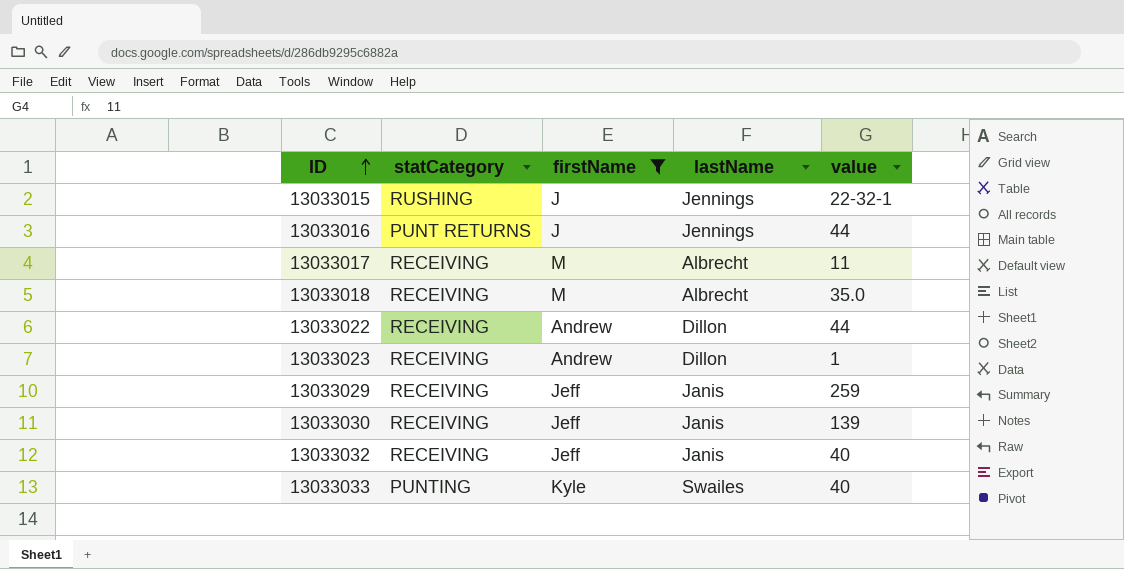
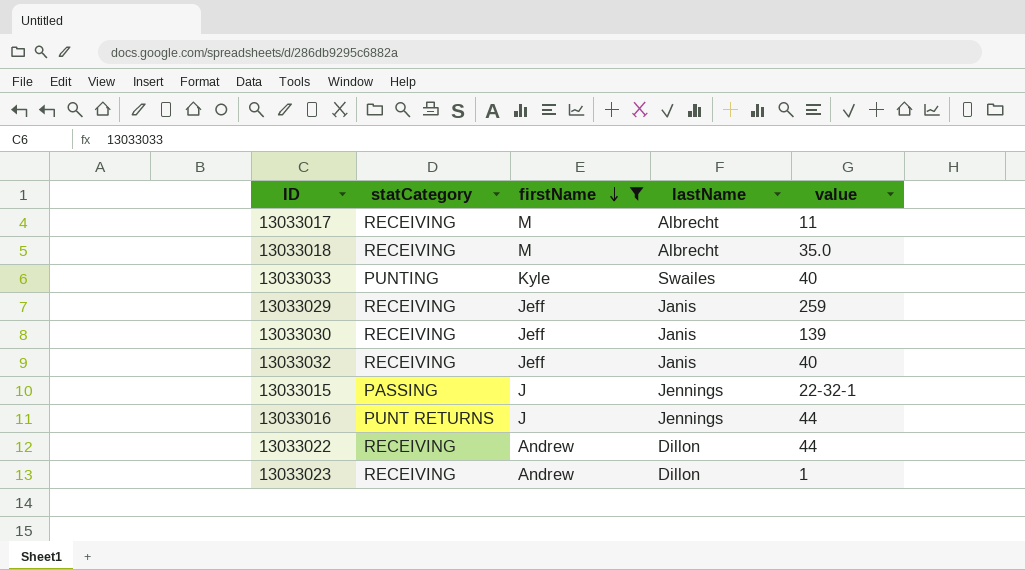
row order: ID ascending -> firstName descending
13033015 | statCategory: RUSHING -> PASSING

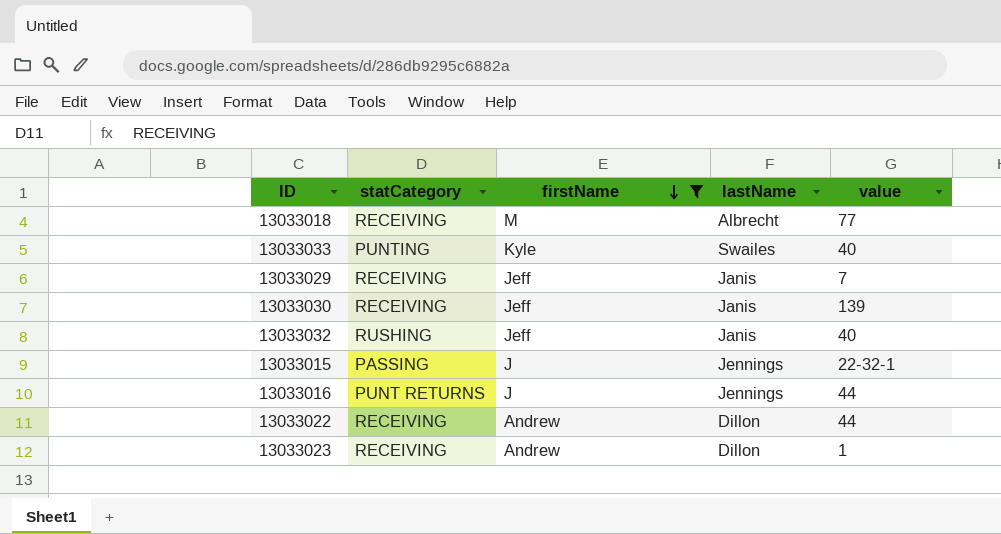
row 13033017: RECEIVING | M | Albrecht | 11 -> none
13033018 | value: 35.0 -> 77
13033029 | value: 259 -> 7
13033032 | statCategory: RECEIVING -> RUSHING

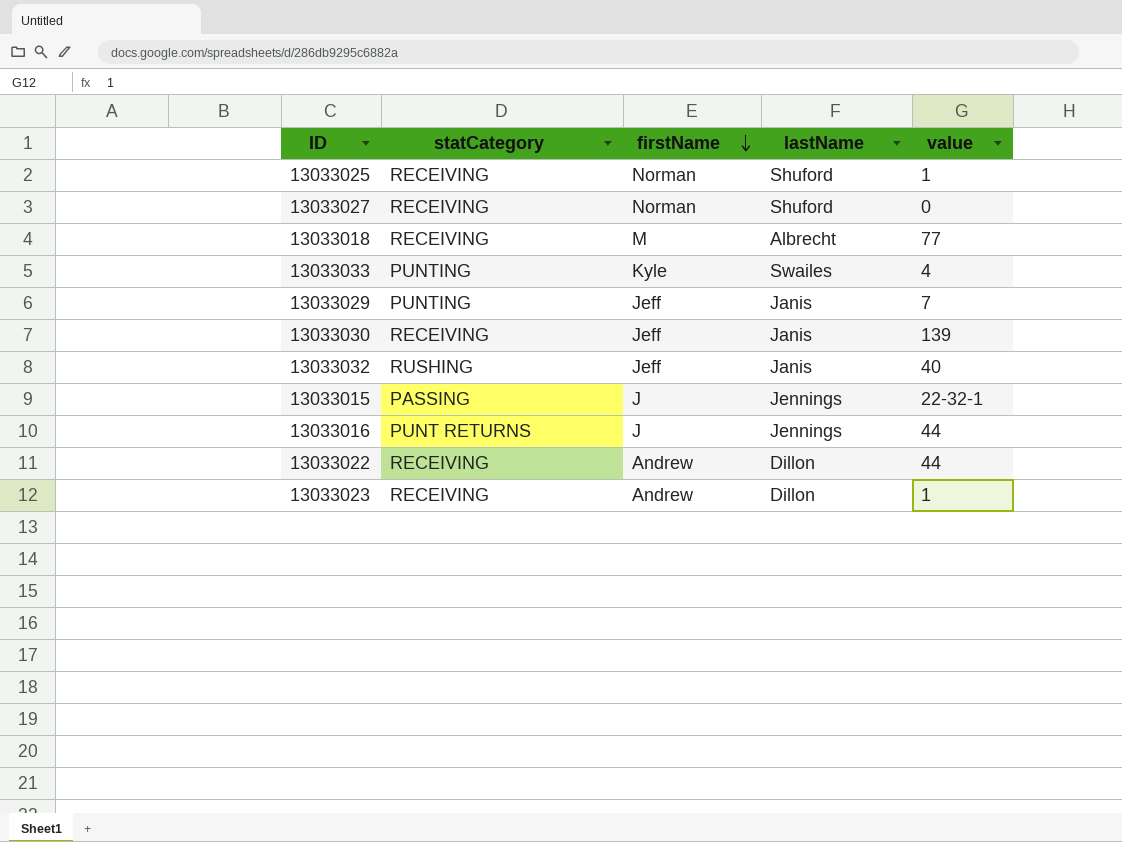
filter: firstName != Norman -> none
13033033 | value: 40 -> 4
13033029 | statCategory: RECEIVING -> PUNTING

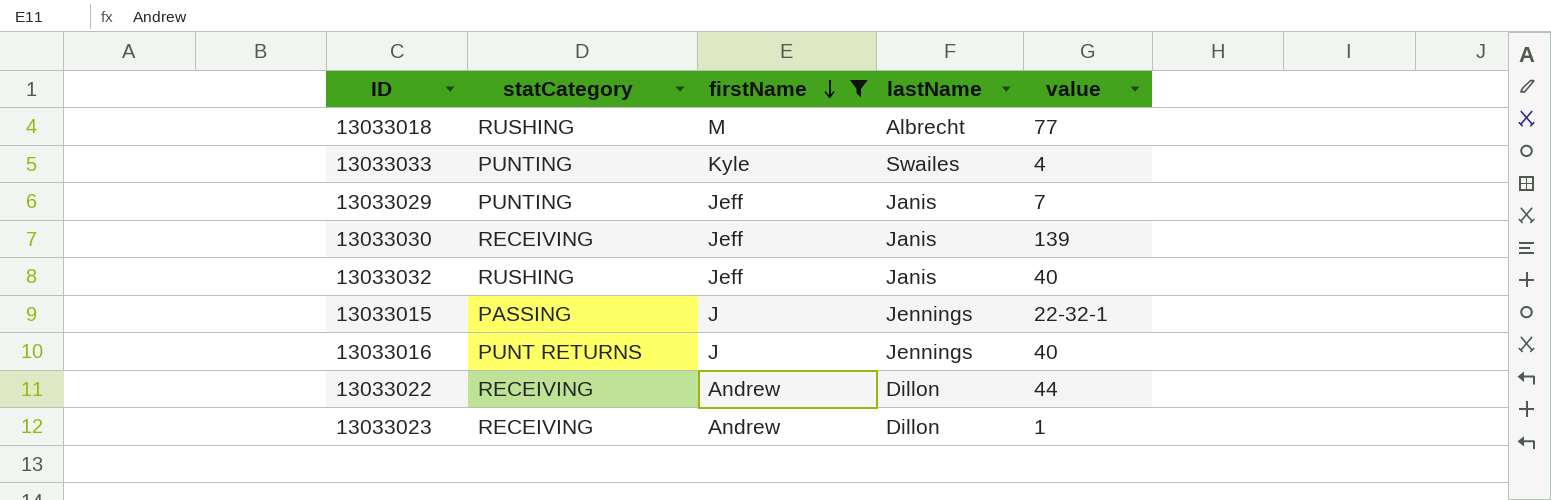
filter: none -> firstName != Norman
13033018 | statCategory: RECEIVING -> RUSHING
13033016 | value: 44 -> 40

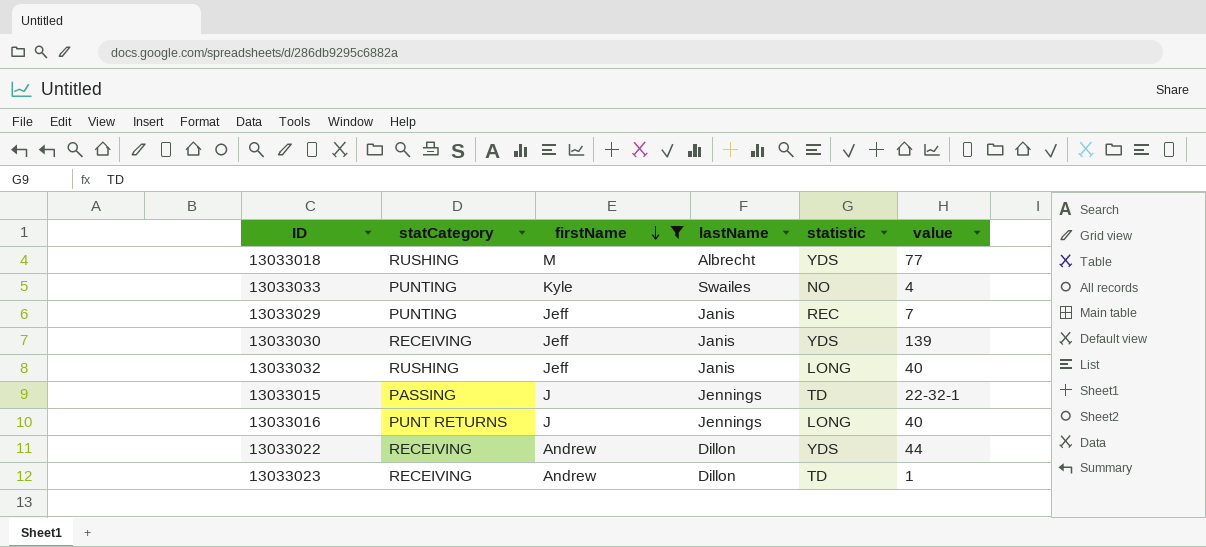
column statistic | position: none -> 5

